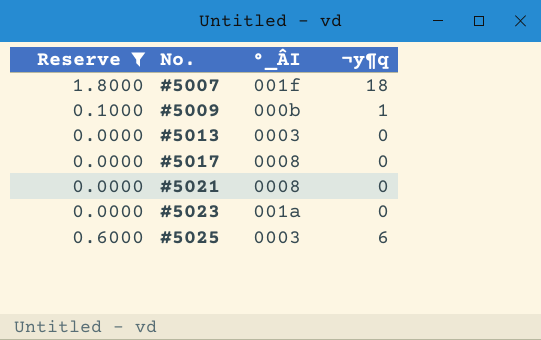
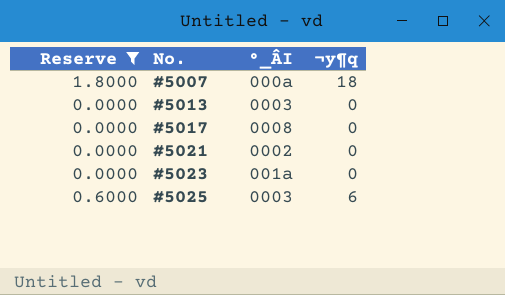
row #5009: 0.1000 | 000b | 1 -> none
#5007 | °_ÂI: 001f -> 000a
#5021 | °_ÂI: 0008 -> 0002

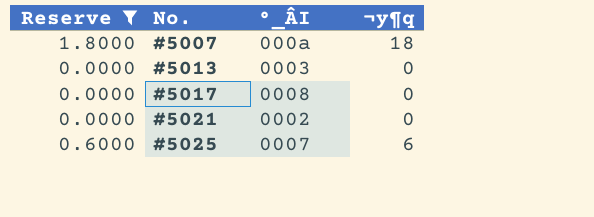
row #5023: 0.0000 | 001a | 0 -> none
#5025 | °_ÂI: 0003 -> 0007

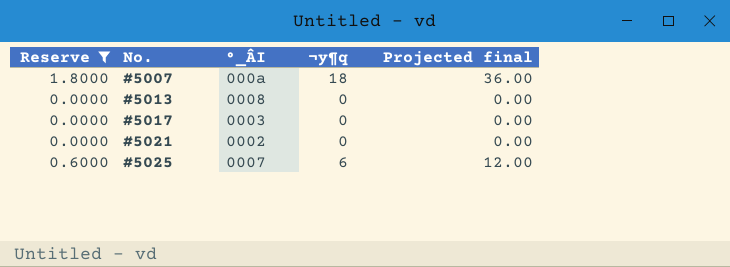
column Projected final | formula: none -> [¬y¶q] * 2
#5013 | °_ÂI: 0003 -> 0008
#5017 | °_ÂI: 0008 -> 0003

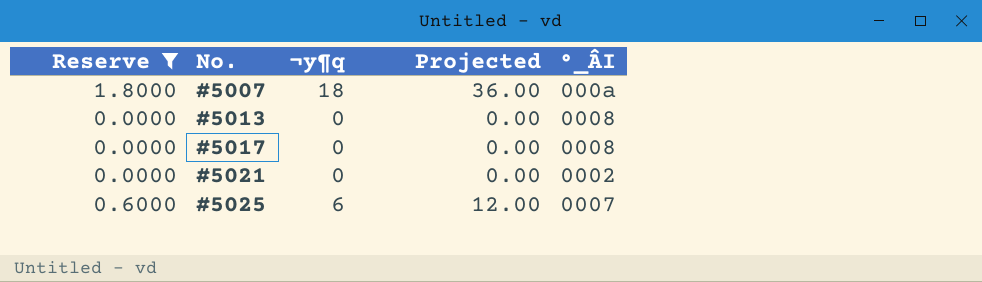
column name: Projected final -> Projected
column °_ÂI | position: 3 -> 5
#5017 | °_ÂI: 0003 -> 0008

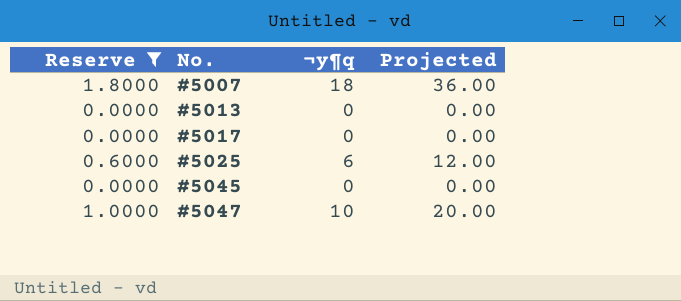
column °_ÂI | position: 5 -> none
row #5021: 0.0000 | 0 | 0.00 | 0002 -> none
row #5045: none -> 0.0000 | 0 | 0.00
row #5047: none -> 1.0000 | 10 | 20.00

